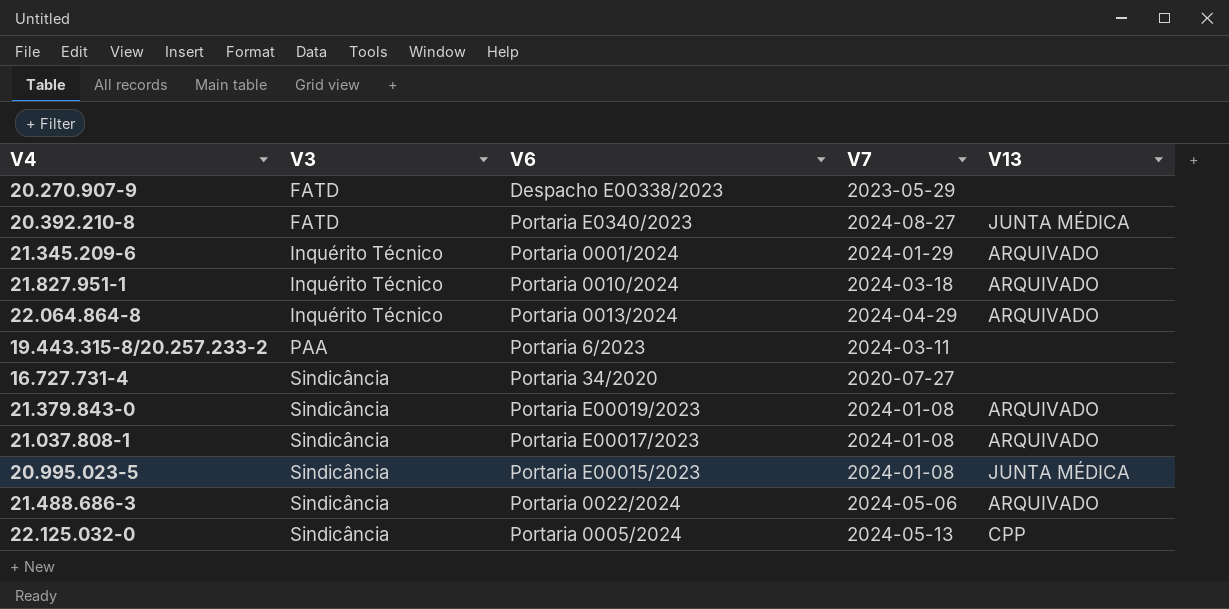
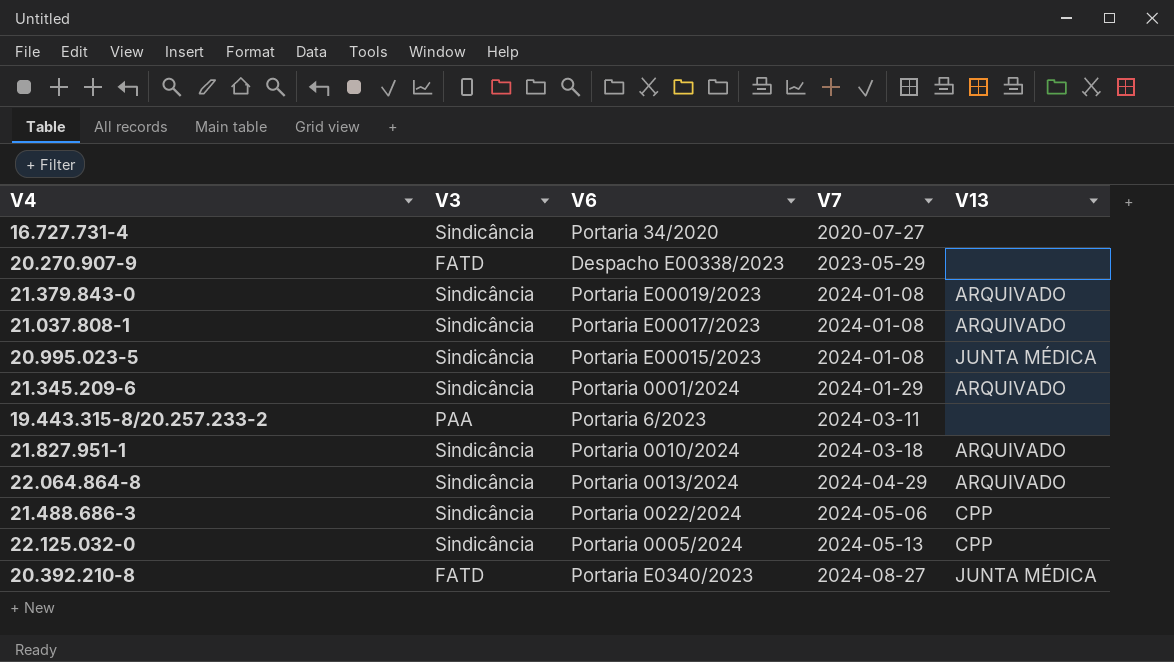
row order: V3 ascending -> V7 ascending
21.345.209-6 | V3: Inquérito Técnico -> Sindicância
21.827.951-1 | V3: Inquérito Técnico -> Sindicância
22.064.864-8 | V3: Inquérito Técnico -> Sindicância
21.488.686-3 | V13: ARQUIVADO -> CPP

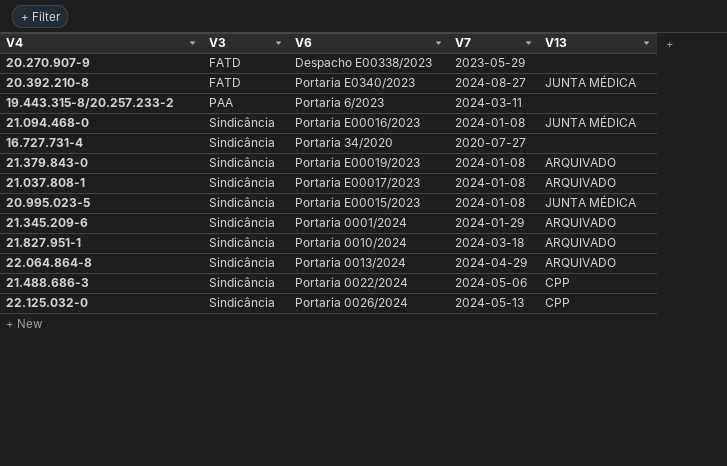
row order: V7 ascending -> V3 ascending
row 21.094.468-0: none -> Sindicância | Portaria E00016/2023 | 2024-01-08 | JUNTA MÉDICA
22.125.032-0 | V6: Portaria 0005/2024 -> Portaria 0026/2024

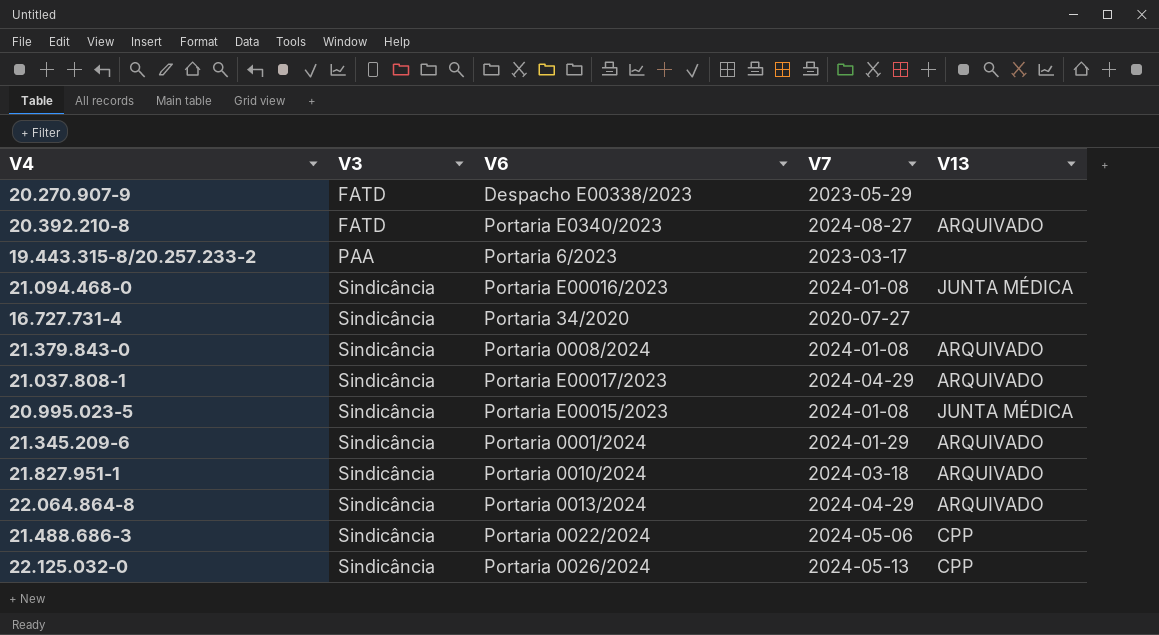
20.392.210-8 | V13: JUNTA MÉDICA -> ARQUIVADO
19.443.315-8/20.257.233-2 | V7: 2024-03-11 -> 2023-03-17
21.379.843-0 | V6: Portaria E00019/2023 -> Portaria 0008/2024
21.037.808-1 | V7: 2024-01-08 -> 2024-04-29

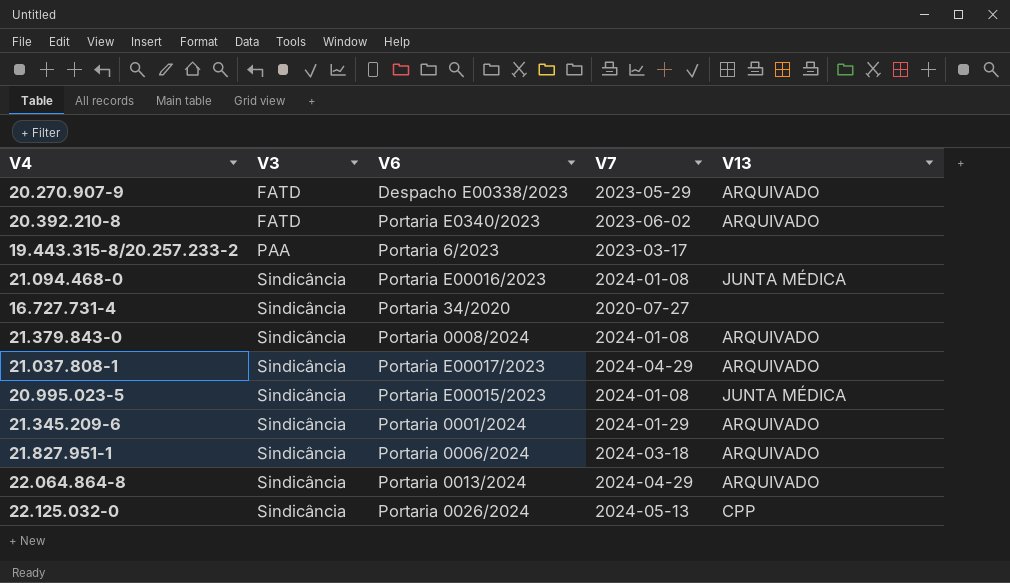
row 21.488.686-3: Sindicância | Portaria 0022/2024 | 2024-05-06 | CPP -> none
20.270.907-9 | V13: none -> ARQUIVADO
20.392.210-8 | V7: 2024-08-27 -> 2023-06-02
21.827.951-1 | V6: Portaria 0010/2024 -> Portaria 0006/2024

